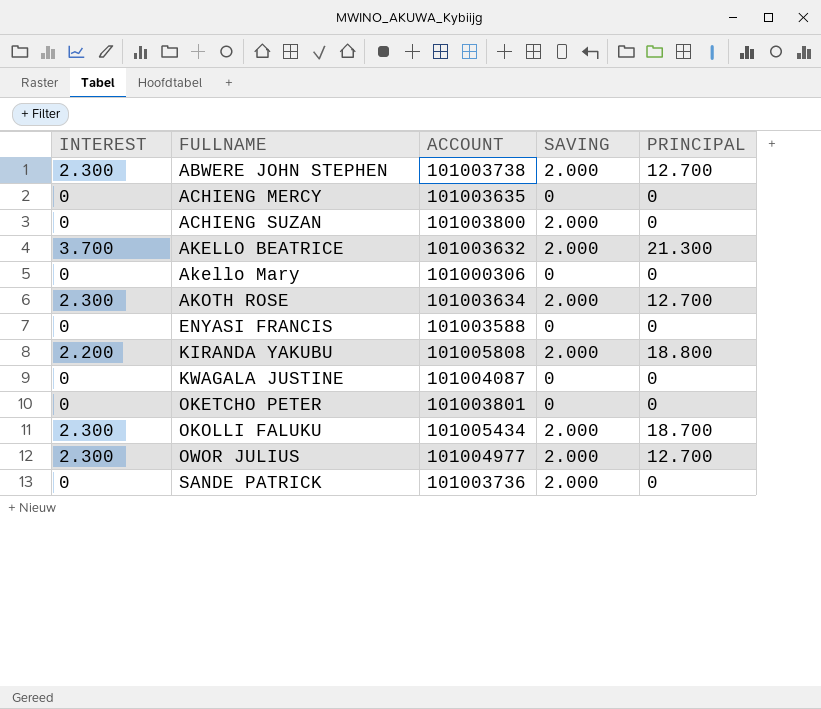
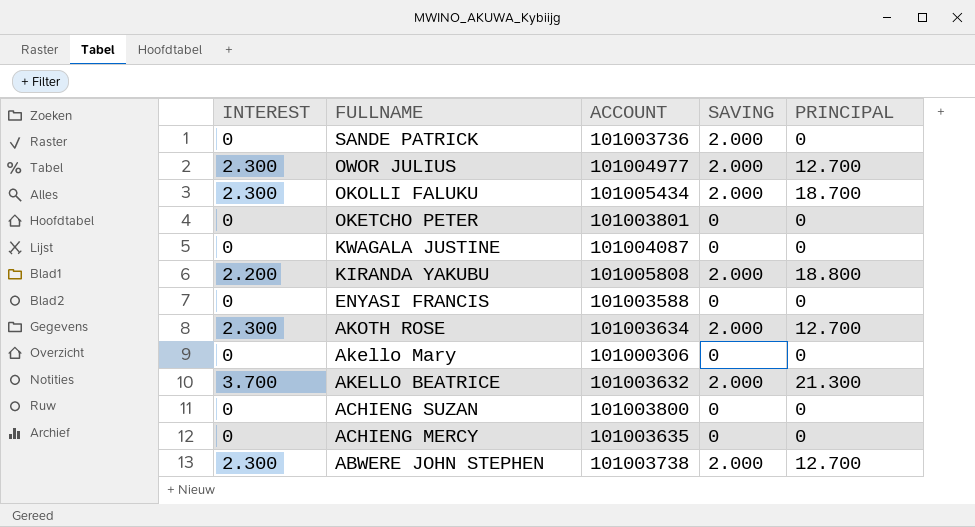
row order: FULLNAME ascending -> FULLNAME descending
ACHIENG SUZAN | SAVING: 2.000 -> 0

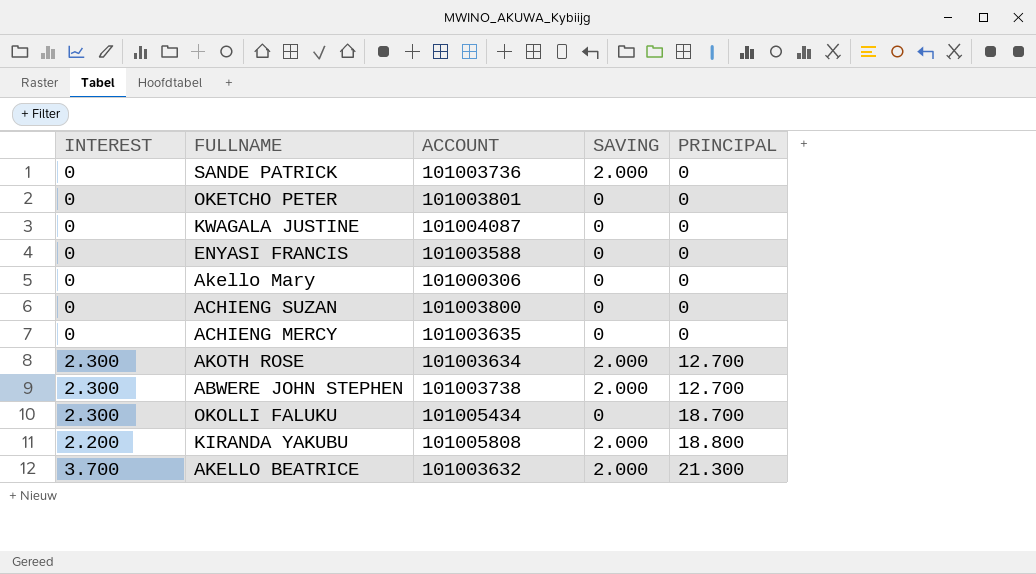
row order: FULLNAME descending -> PRINCIPAL ascending
row OWOR JULIUS: 2.300 | 101004977 | 2.000 | 12.700 -> none
OKOLLI FALUKU | SAVING: 2.000 -> 0

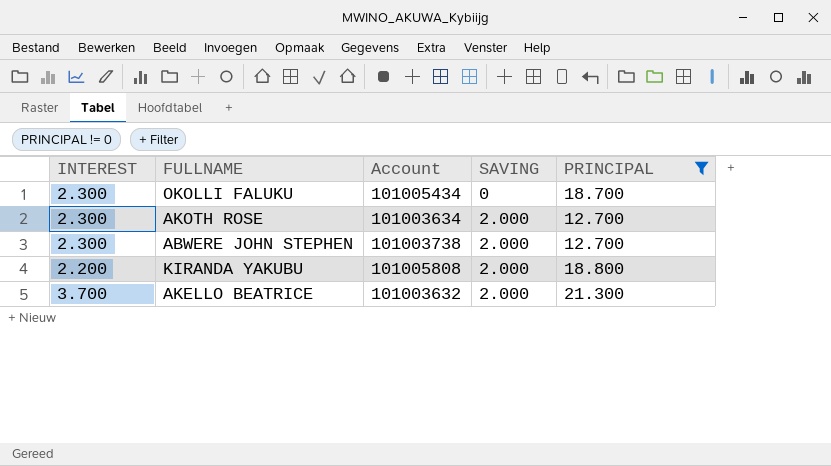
filter: none -> PRINCIPAL != 0
row order: PRINCIPAL ascending -> SAVING ascending
column name: ACCOUNT -> Account

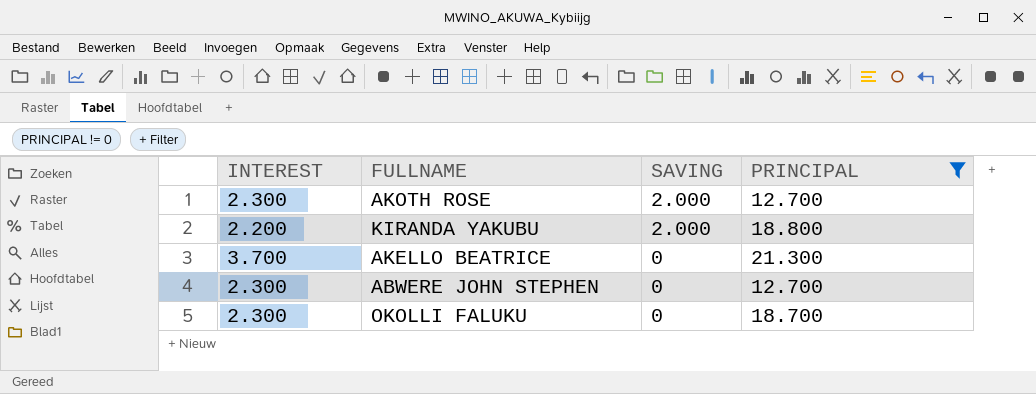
row order: SAVING ascending -> SAVING descending
column Account | position: 3 -> none
AKELLO BEATRICE | SAVING: 2.000 -> 0
ABWERE JOHN STEPHEN | SAVING: 2.000 -> 0

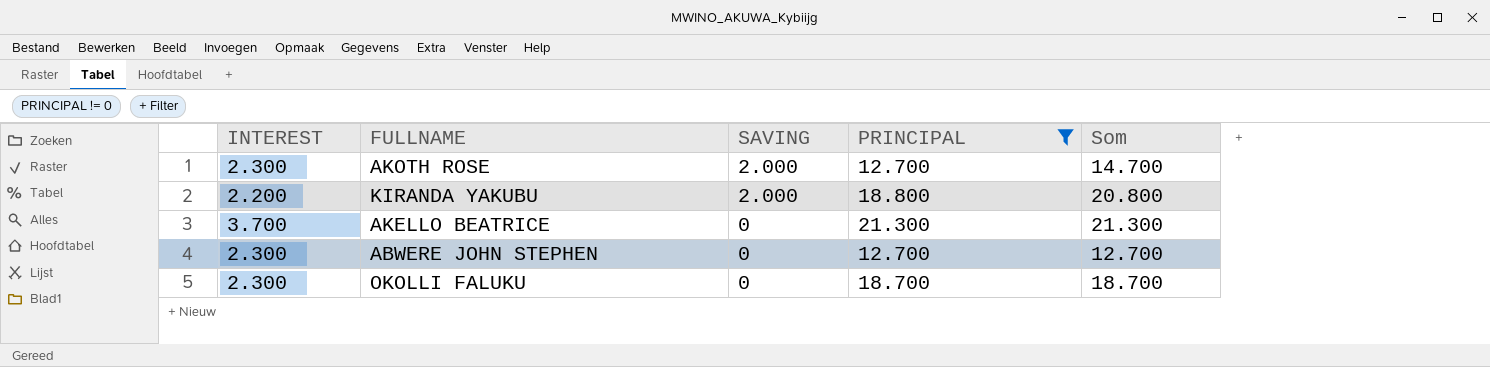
column Som | formula: none -> [SAVING] + [PRINCIPAL]

